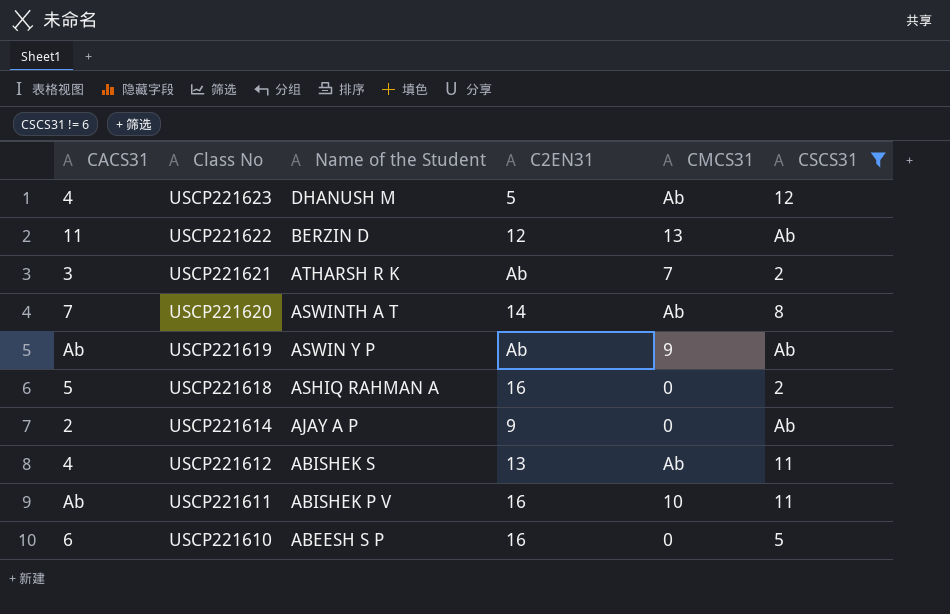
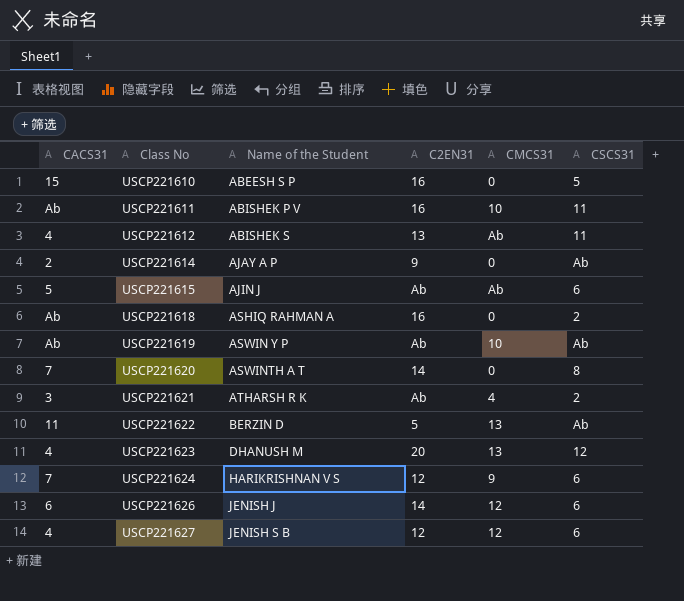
filter: CSCS31 != 6 -> none
row order: Class No descending -> Class No ascending
USCP221610 | CACS31: 6 -> 15
USCP221618 | CACS31: 5 -> Ab
USCP221619 | CMCS31: 9 -> 10
USCP221620 | CMCS31: Ab -> 0
USCP221621 | CMCS31: 7 -> 4
USCP221622 | C2EN31: 12 -> 5
USCP221623 | C2EN31: 5 -> 20
USCP221623 | CMCS31: Ab -> 13

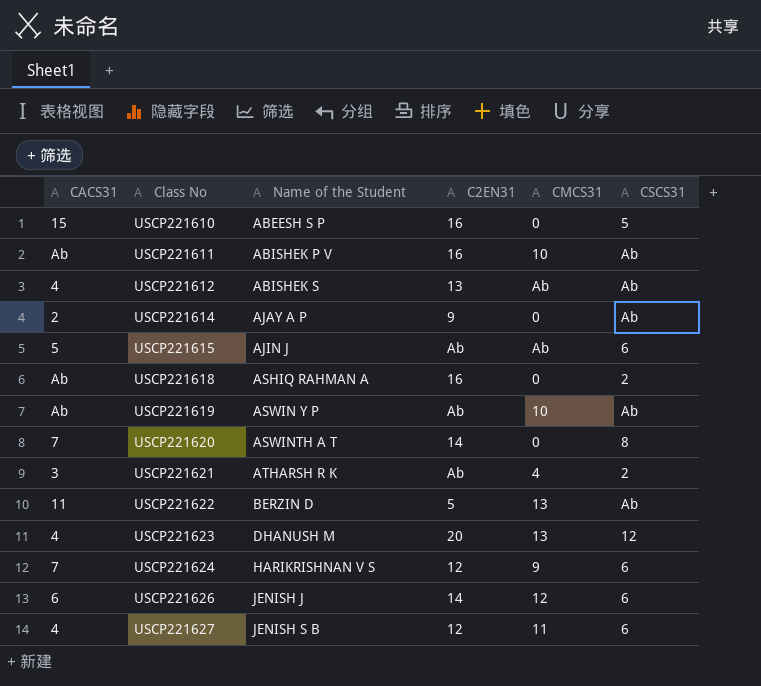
USCP221611 | CSCS31: 11 -> Ab
USCP221612 | CSCS31: 11 -> Ab
USCP221627 | CMCS31: 12 -> 11

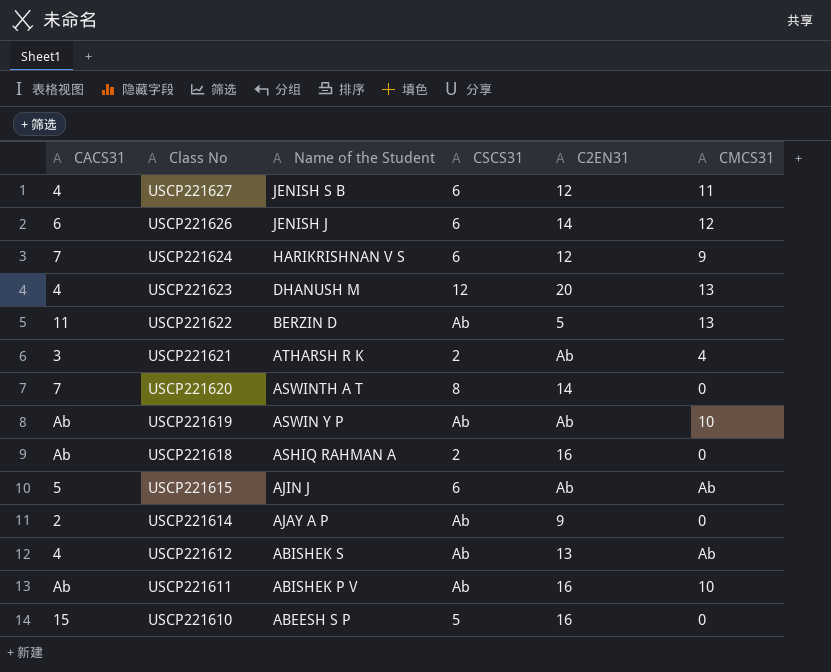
row order: Class No ascending -> Class No descending
column CSCS31 | position: 6 -> 4

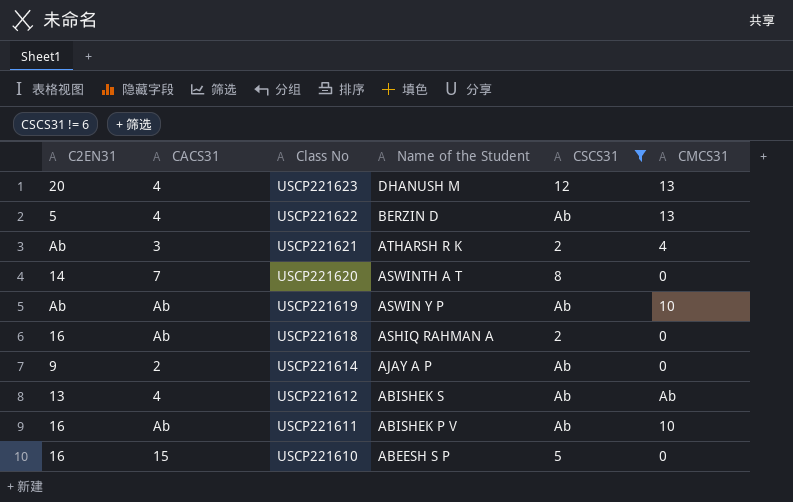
filter: none -> CSCS31 != 6
column C2EN31 | position: 5 -> 1
USCP221622 | CACS31: 11 -> 4

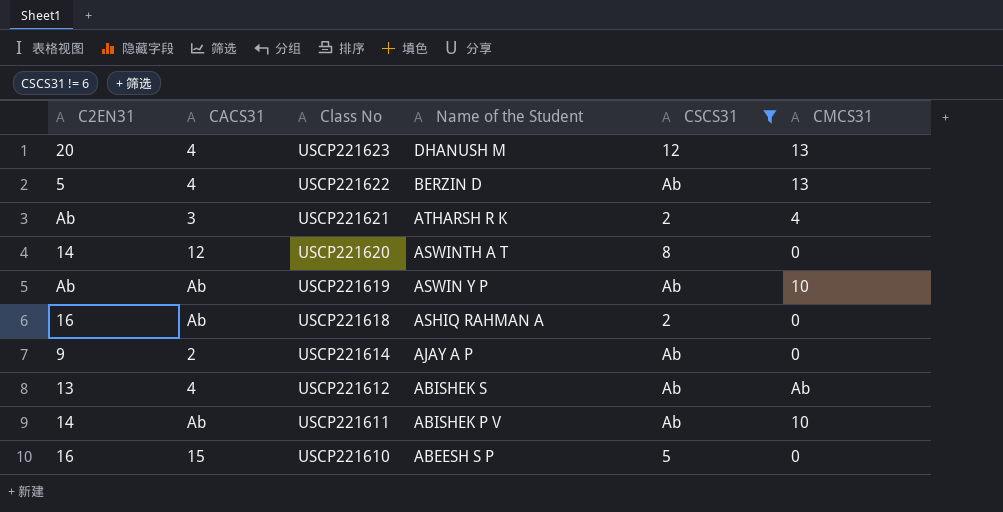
USCP221620 | CACS31: 7 -> 12
USCP221611 | C2EN31: 16 -> 14

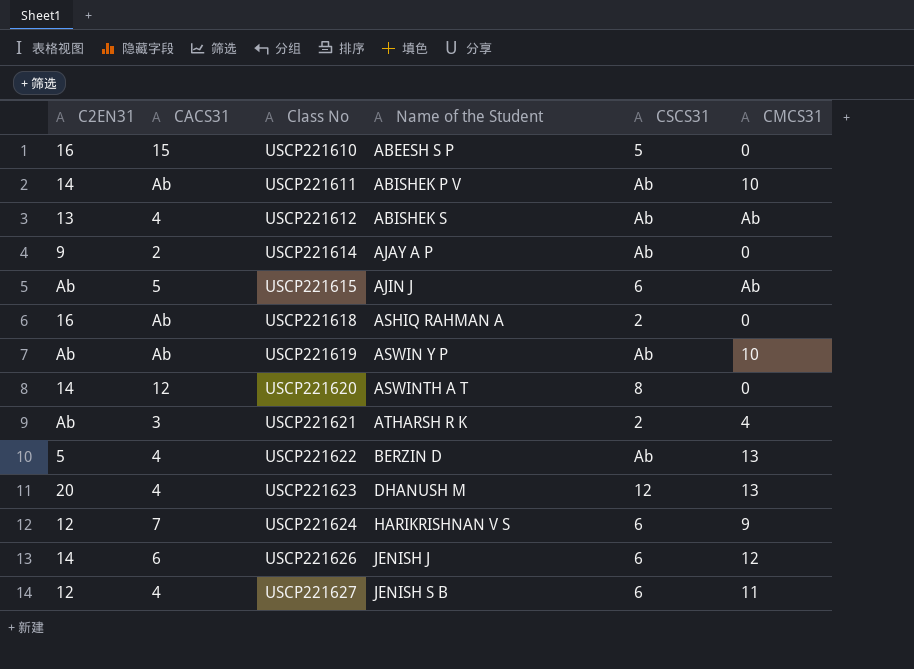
filter: CSCS31 != 6 -> none
row order: Class No descending -> Class No ascending

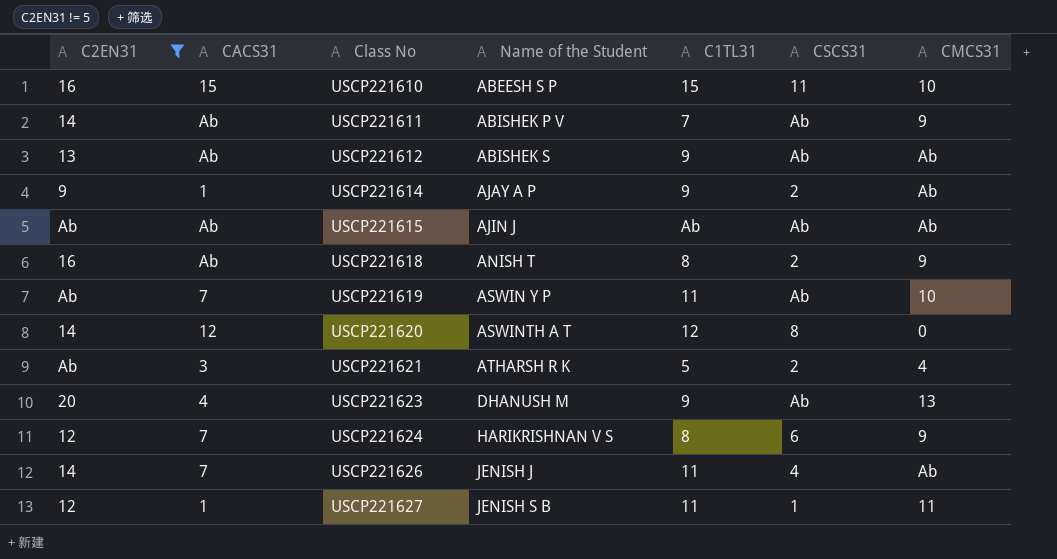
filter: none -> C2EN31 != 5
column C1TL31 | position: none -> 5
USCP221610 | CSCS31: 5 -> 11
USCP221610 | CMCS31: 0 -> 10
USCP221611 | CMCS31: 10 -> 9
USCP221612 | CACS31: 4 -> Ab
USCP221614 | CACS31: 2 -> 1
USCP221614 | CSCS31: Ab -> 2
USCP221614 | CMCS31: 0 -> Ab
USCP221615 | CACS31: 5 -> Ab
USCP221615 | CSCS31: 6 -> Ab
USCP221618 | Name of the Student: ASHIQ RAHMAN A -> ANISH T
USCP221618 | CMCS31: 0 -> 9
USCP221619 | CACS31: Ab -> 7
USCP221623 | CSCS31: 12 -> Ab
USCP221626 | CACS31: 6 -> 7
USCP221626 | CSCS31: 6 -> 4
USCP221626 | CMCS31: 12 -> Ab
USCP221627 | CACS31: 4 -> 1
USCP221627 | CSCS31: 6 -> 1

